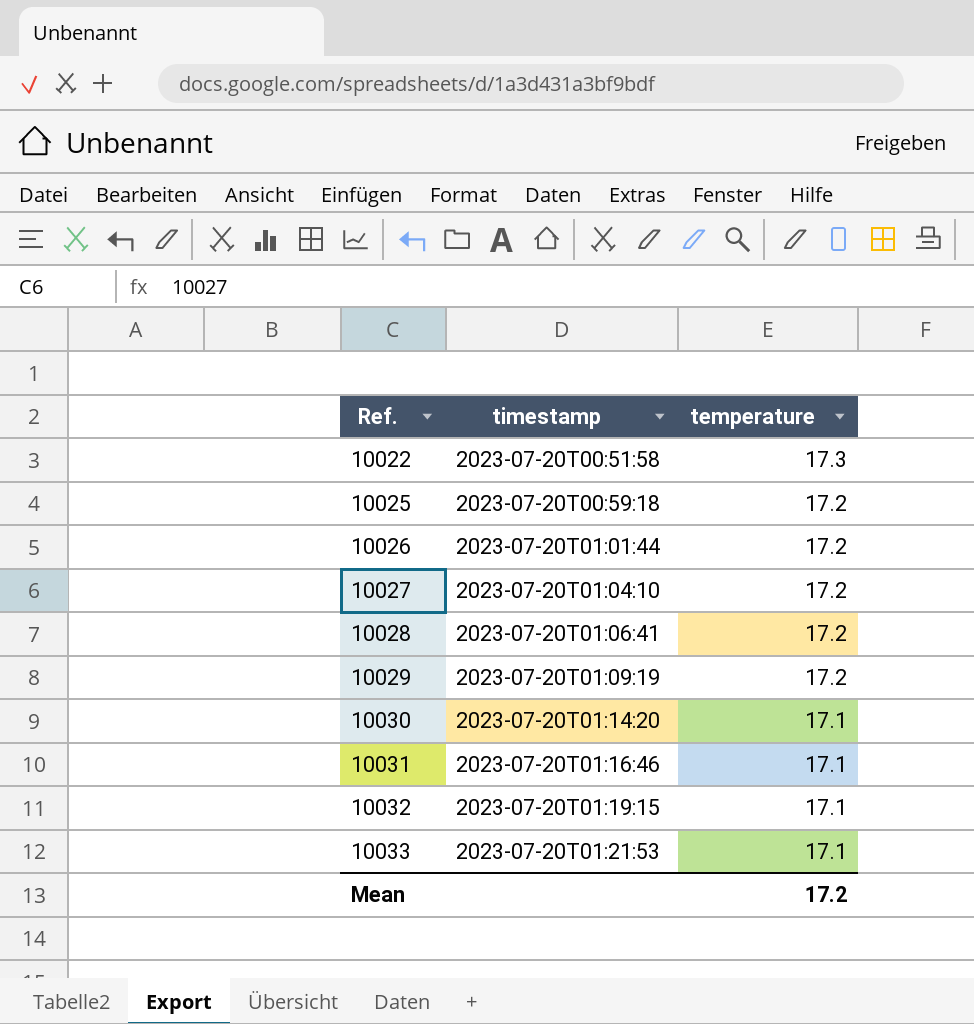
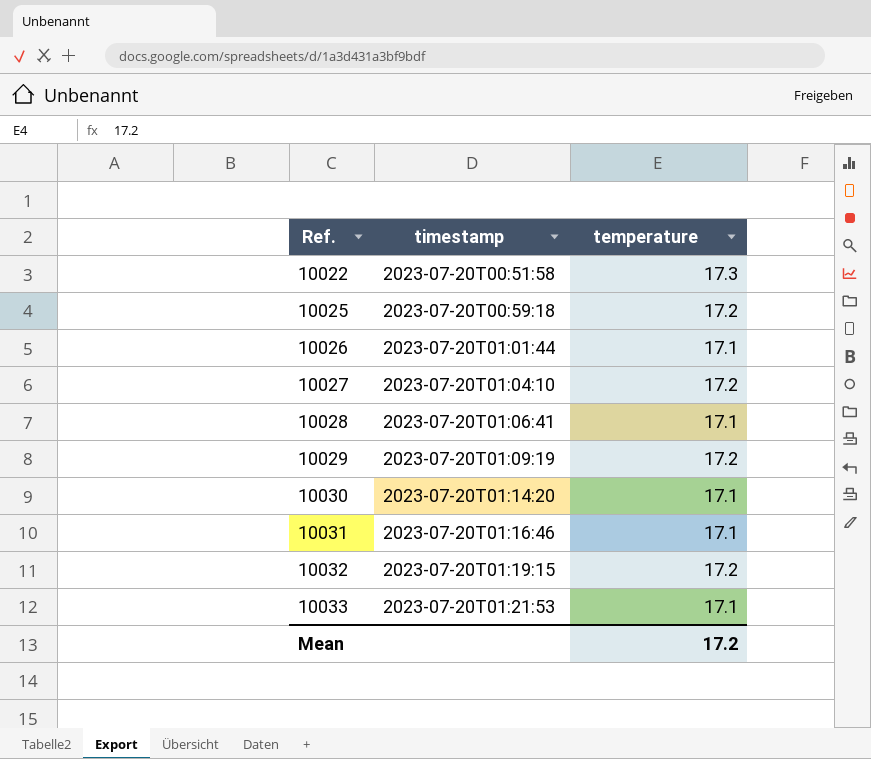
10026 | temperature: 17.2 -> 17.1
10028 | temperature: 17.2 -> 17.1
10032 | temperature: 17.1 -> 17.2

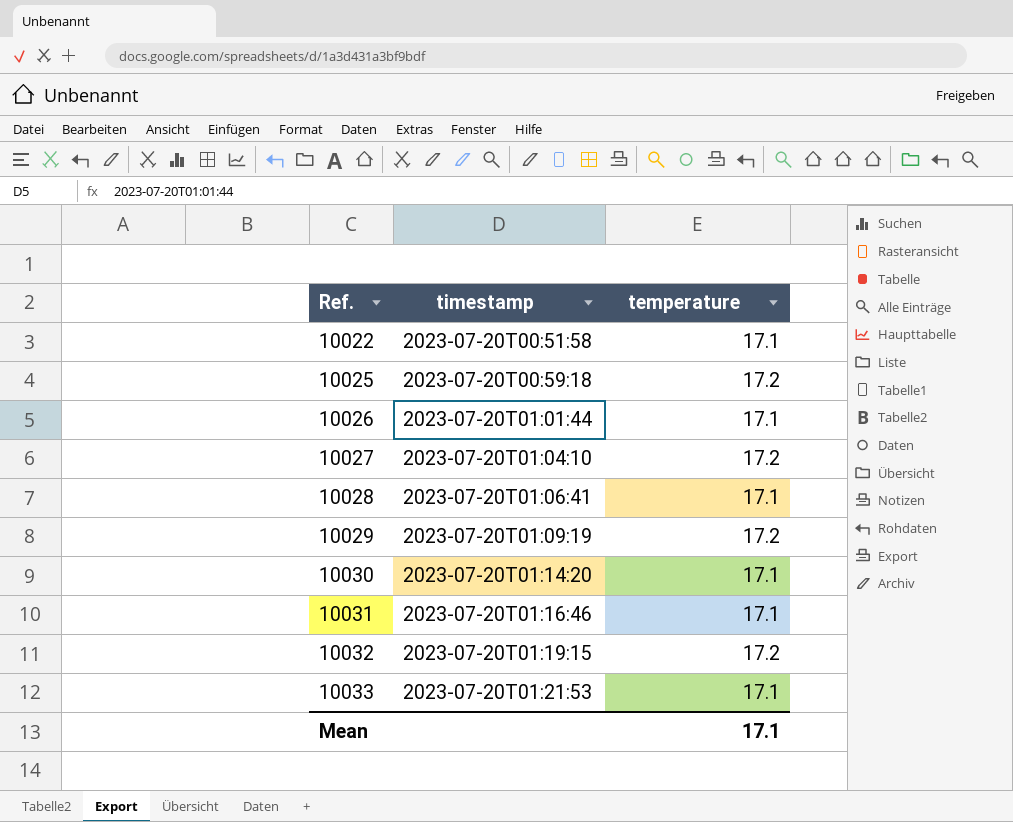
10022 | temperature: 17.3 -> 17.1
Mean | temperature: 17.2 -> 17.1

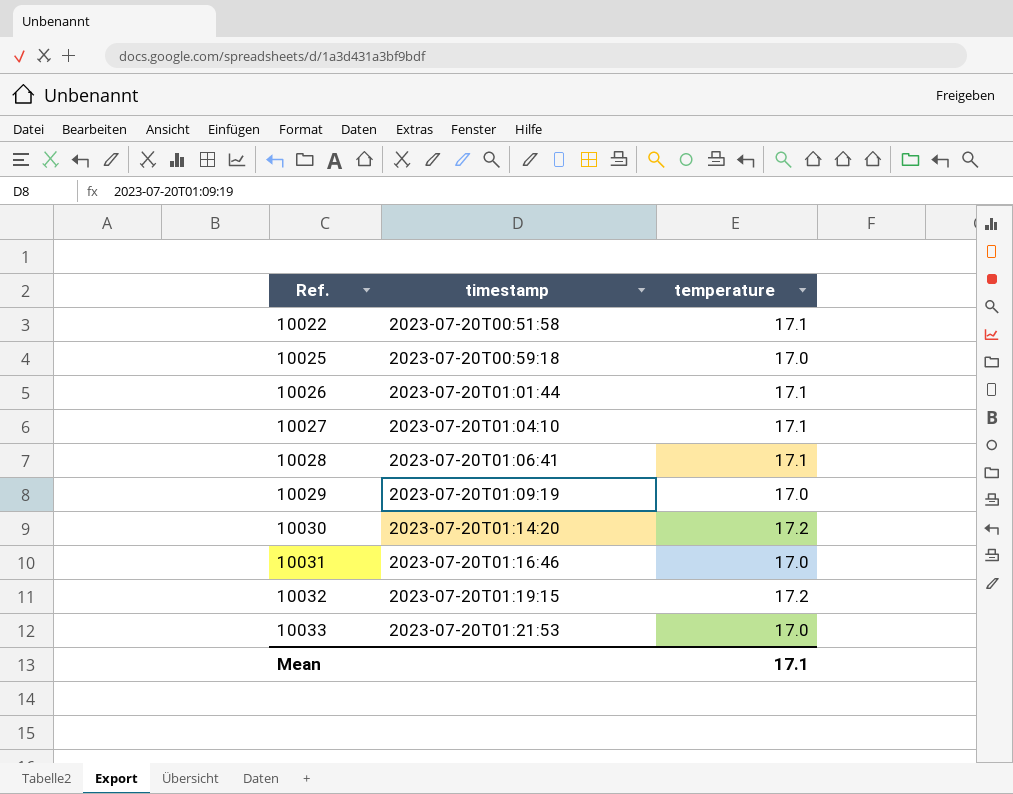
10025 | temperature: 17.2 -> 17.0
10027 | temperature: 17.2 -> 17.1
10029 | temperature: 17.2 -> 17.0
10030 | temperature: 17.1 -> 17.2
10031 | temperature: 17.1 -> 17.0
10033 | temperature: 17.1 -> 17.0

